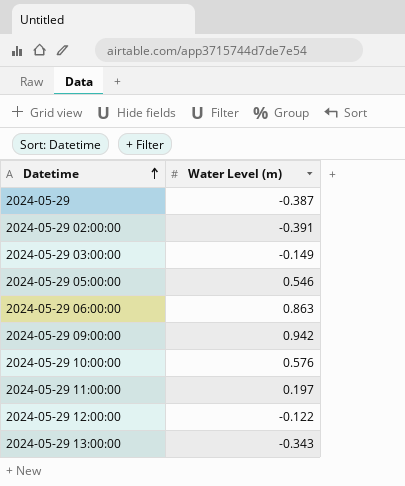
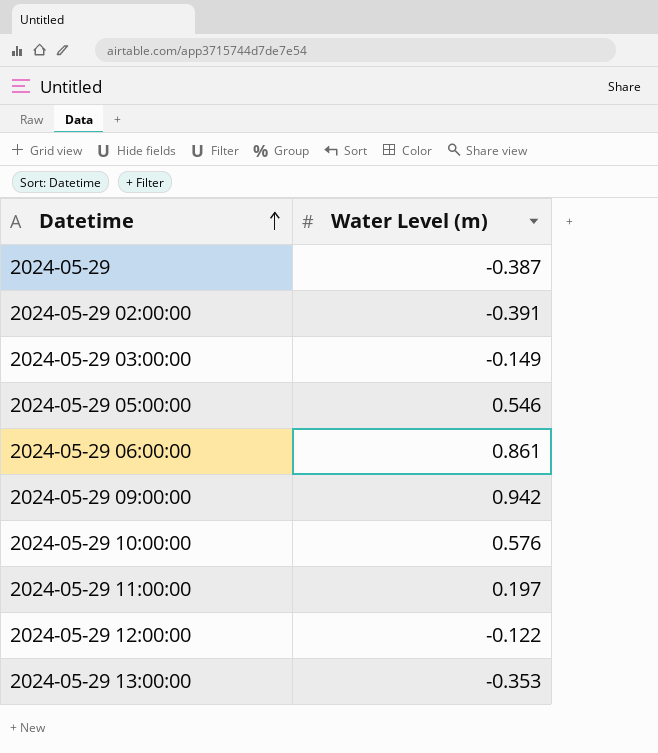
2024-05-29 06:00:00 | Water Level (m): 0.863 -> 0.861
2024-05-29 13:00:00 | Water Level (m): -0.343 -> -0.353

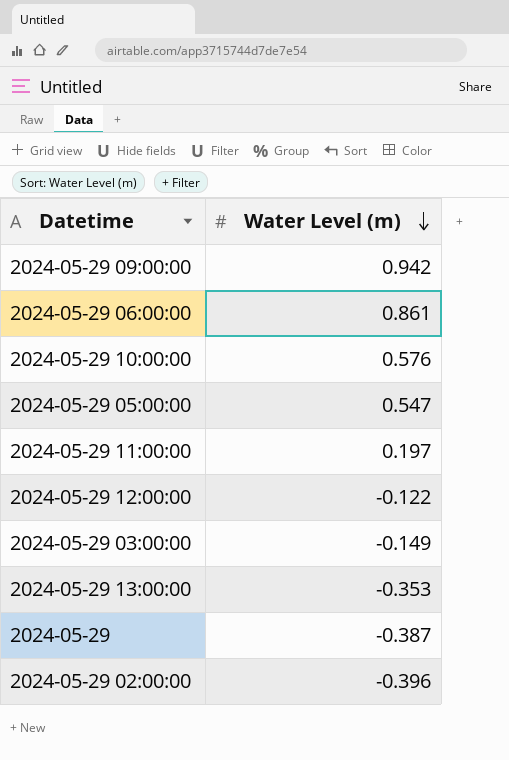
row order: Datetime ascending -> Water Level (m) descending
2024-05-29 05:00:00 | Water Level (m): 0.546 -> 0.547
2024-05-29 02:00:00 | Water Level (m): -0.391 -> -0.396

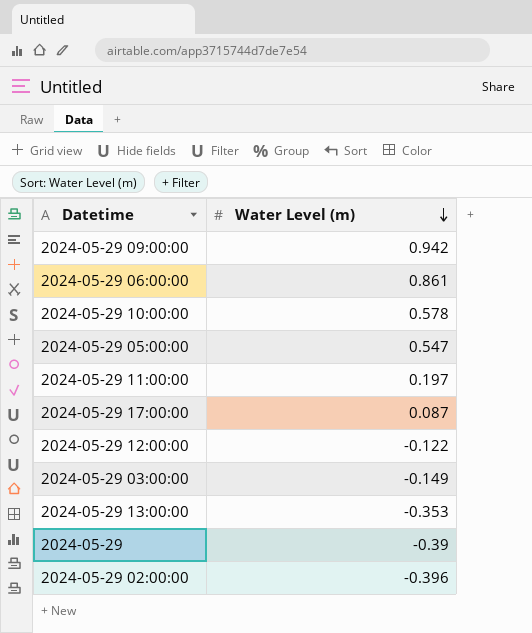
2024-05-29 10:00:00 | Water Level (m): 0.576 -> 0.578
row 2024-05-29 17:00:00: none -> 0.087
2024-05-29 | Water Level (m): -0.387 -> -0.39

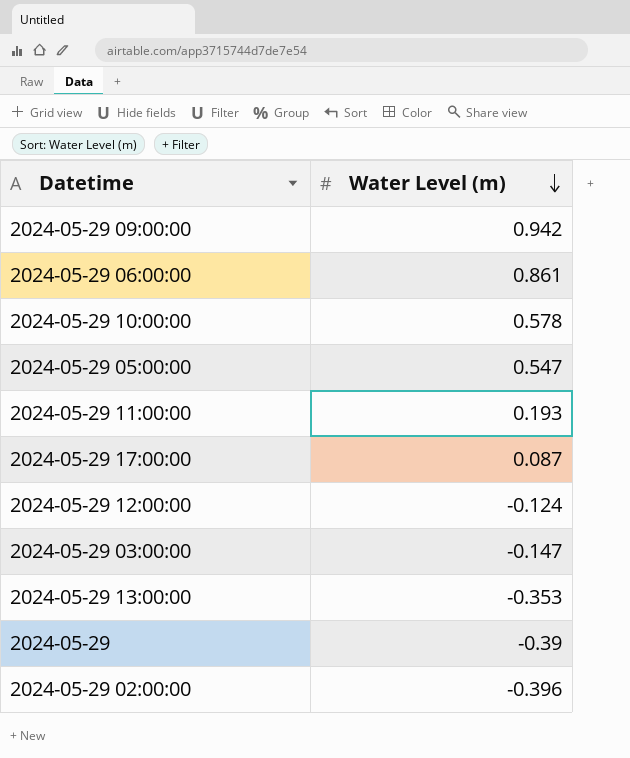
2024-05-29 11:00:00 | Water Level (m): 0.197 -> 0.193
2024-05-29 12:00:00 | Water Level (m): -0.122 -> -0.124
2024-05-29 03:00:00 | Water Level (m): -0.149 -> -0.147

